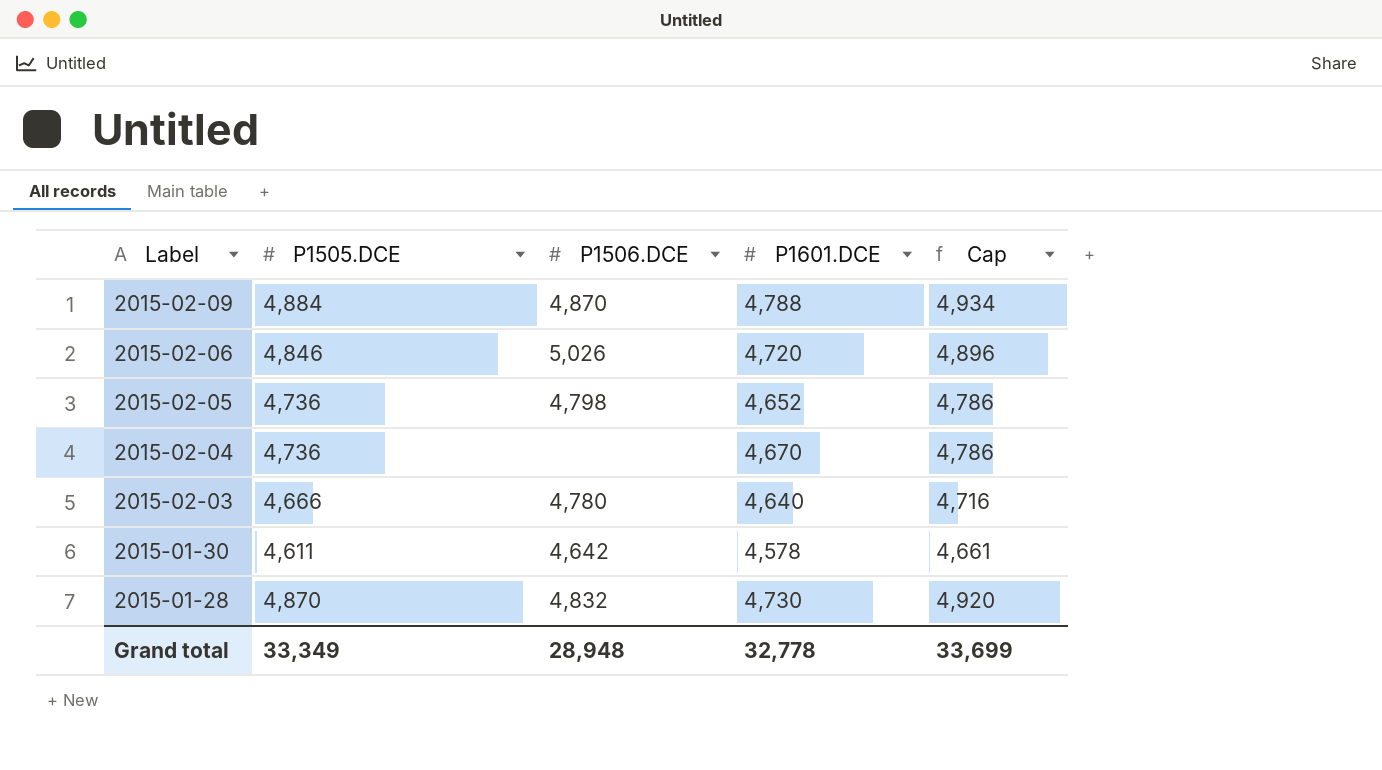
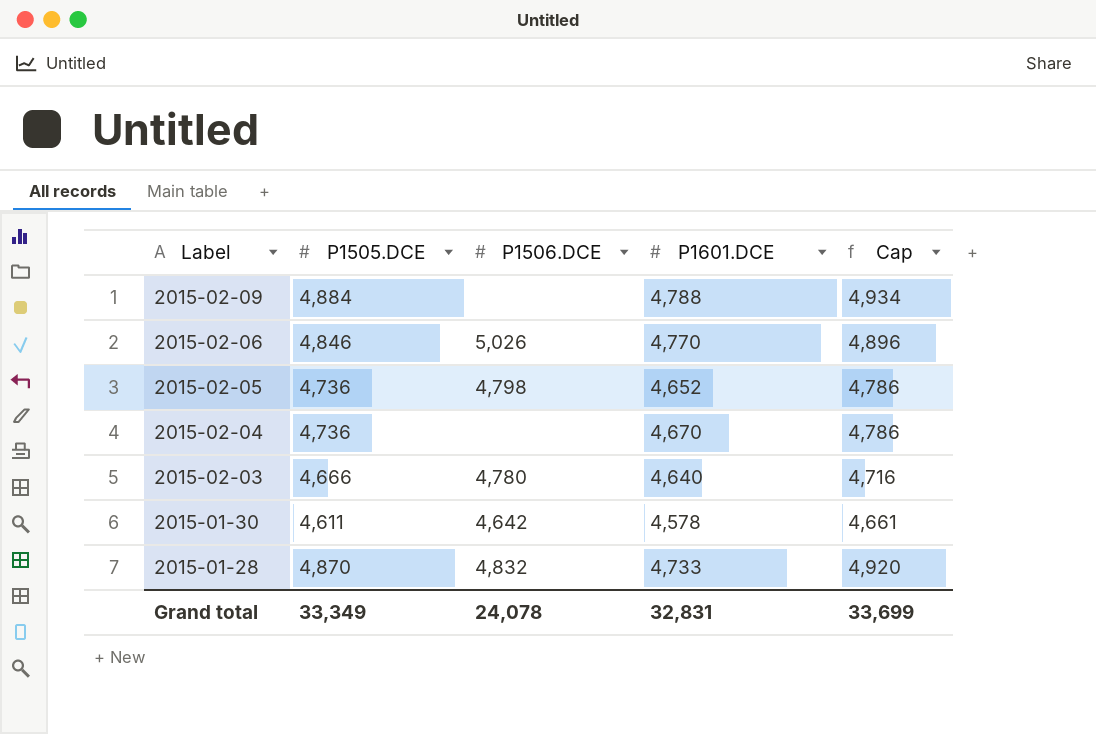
2015-02-09 | P1506.DCE: 4,870 -> none
2015-02-06 | P1601.DCE: 4,720 -> 4,770
2015-01-28 | P1601.DCE: 4,730 -> 4,733
Grand total | P1506.DCE: 28,948 -> 24,078
Grand total | P1601.DCE: 32,778 -> 32,831

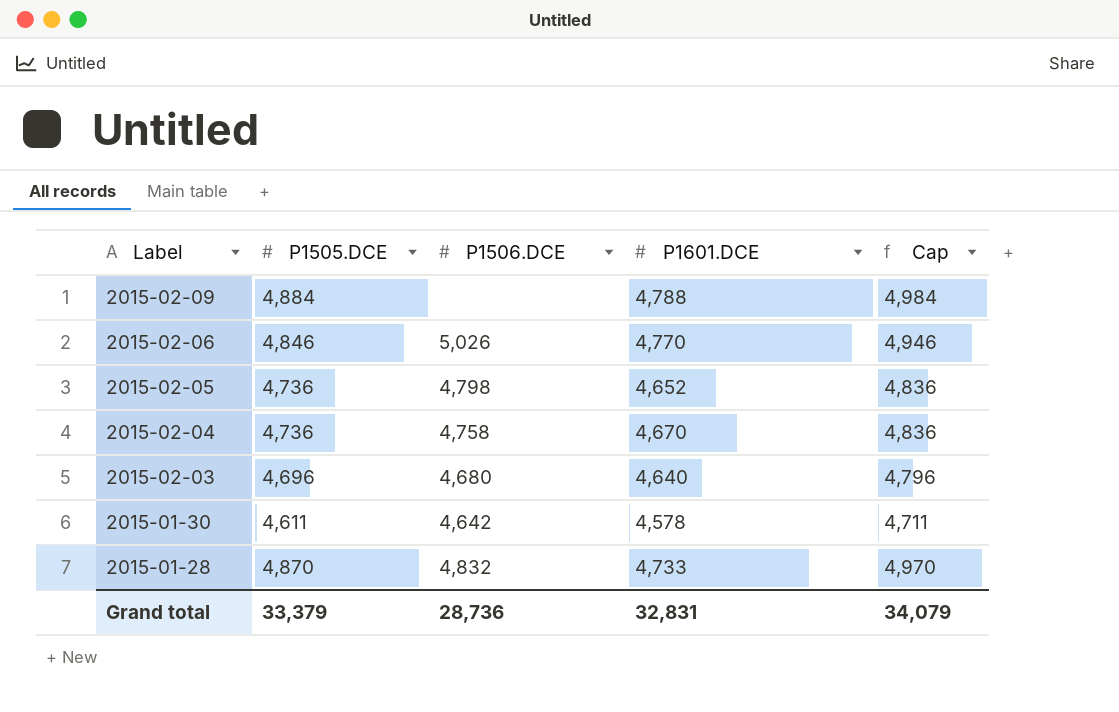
column Cap | formula: [P1505.DCE] + 50 -> [P1505.DCE] + 100
2015-02-04 | P1506.DCE: none -> 4,758
2015-02-03 | P1505.DCE: 4,666 -> 4,696
2015-02-03 | P1506.DCE: 4,780 -> 4,680
Grand total | P1505.DCE: 33,349 -> 33,379
Grand total | P1506.DCE: 24,078 -> 28,736
Grand total | Cap: 33,699 -> 34,079

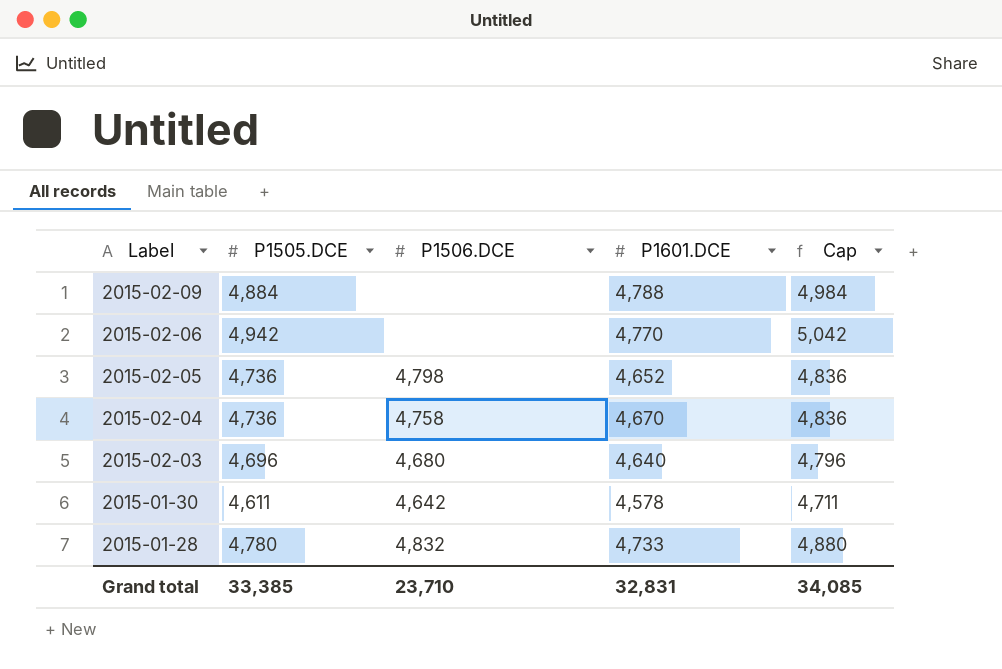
2015-02-06 | P1505.DCE: 4,846 -> 4,942
2015-02-06 | P1506.DCE: 5,026 -> none
2015-02-06 | Cap: 4,946 -> 5,042
2015-01-28 | P1505.DCE: 4,870 -> 4,780
2015-01-28 | Cap: 4,970 -> 4,880
Grand total | P1505.DCE: 33,379 -> 33,385
Grand total | P1506.DCE: 28,736 -> 23,710
Grand total | Cap: 34,079 -> 34,085

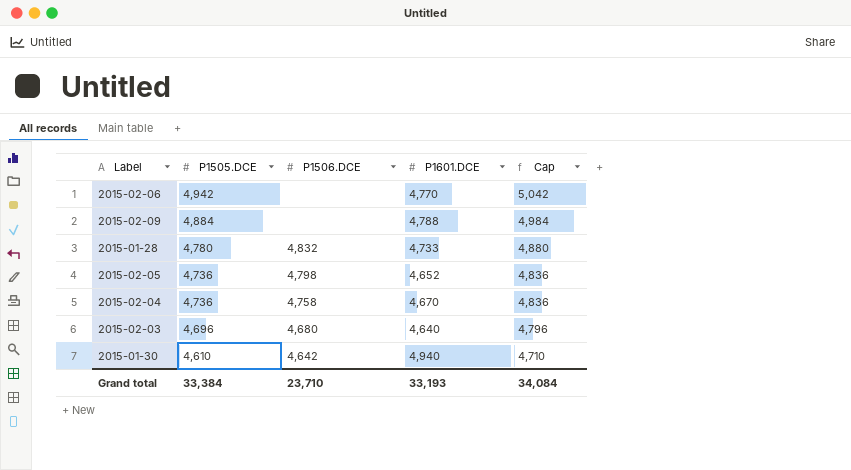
row order: Label descending -> P1505.DCE descending
2015-01-30 | P1505.DCE: 4,611 -> 4,610
2015-01-30 | P1601.DCE: 4,578 -> 4,940
2015-01-30 | Cap: 4,711 -> 4,710
Grand total | P1505.DCE: 33,385 -> 33,384
Grand total | P1601.DCE: 32,831 -> 33,193
Grand total | Cap: 34,085 -> 34,084

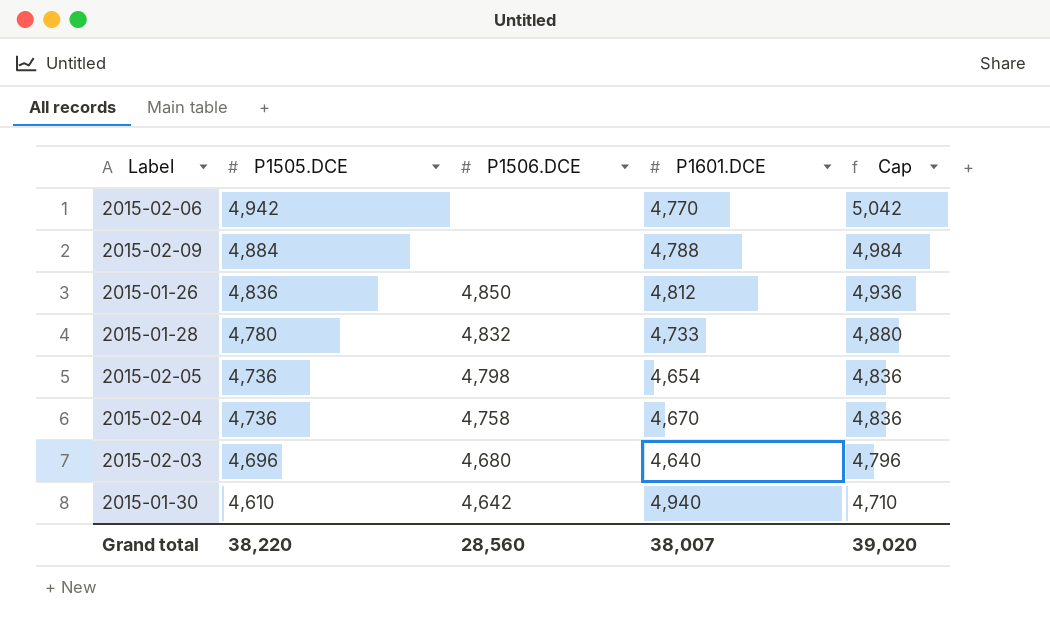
row 2015-01-26: none -> 4,836 | 4,850 | 4,812 | 4,936
2015-02-05 | P1601.DCE: 4,652 -> 4,654
Grand total | P1505.DCE: 33,384 -> 38,220
Grand total | P1506.DCE: 23,710 -> 28,560
Grand total | P1601.DCE: 33,193 -> 38,007
Grand total | Cap: 34,084 -> 39,020

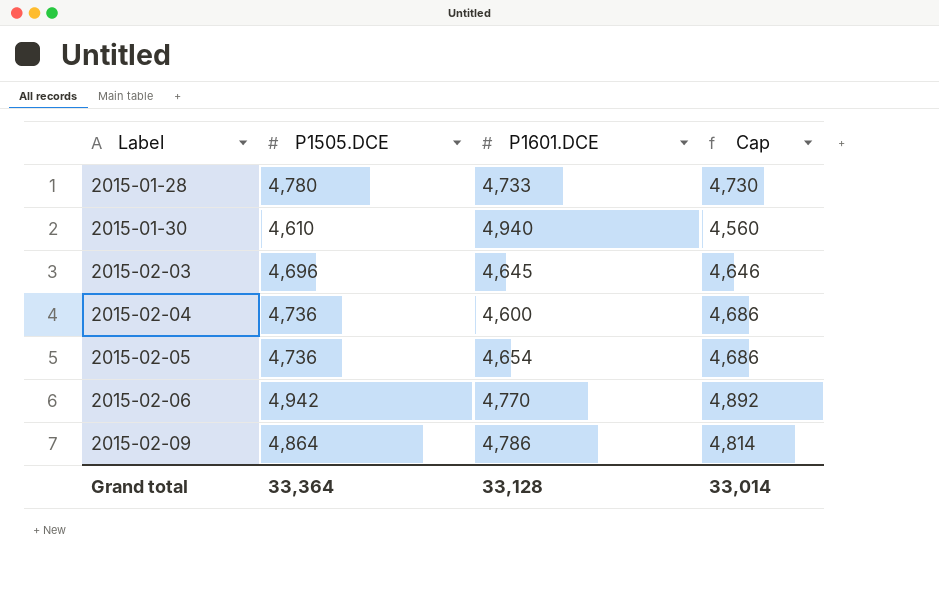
row order: P1505.DCE descending -> Label ascending
column P1506.DCE | position: 3 -> none
column Cap | formula: [P1505.DCE] + 100 -> [P1505.DCE] - 50
row 2015-01-26: 4,836 | 4,850 | 4,812 | 4,936 -> none
2015-02-03 | P1601.DCE: 4,640 -> 4,645
2015-02-04 | P1601.DCE: 4,670 -> 4,600
2015-02-09 | P1505.DCE: 4,884 -> 4,864
2015-02-09 | P1601.DCE: 4,788 -> 4,786
Grand total | P1505.DCE: 38,220 -> 33,364
Grand total | P1601.DCE: 38,007 -> 33,128
Grand total | Cap: 39,020 -> 33,014

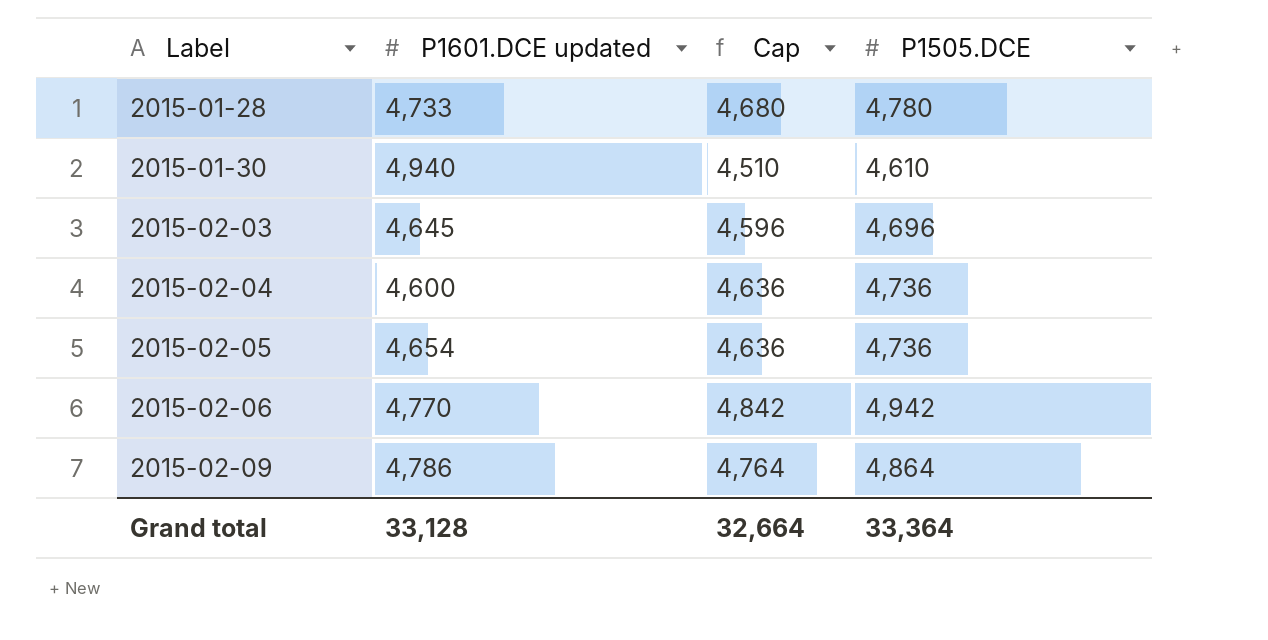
column name: P1601.DCE -> P1601.DCE updated
column Cap | formula: [P1505.DCE] - 50 -> [P1505.DCE] - 100
column P1505.DCE | position: 2 -> 4
Grand total | Cap: 33,014 -> 32,664

